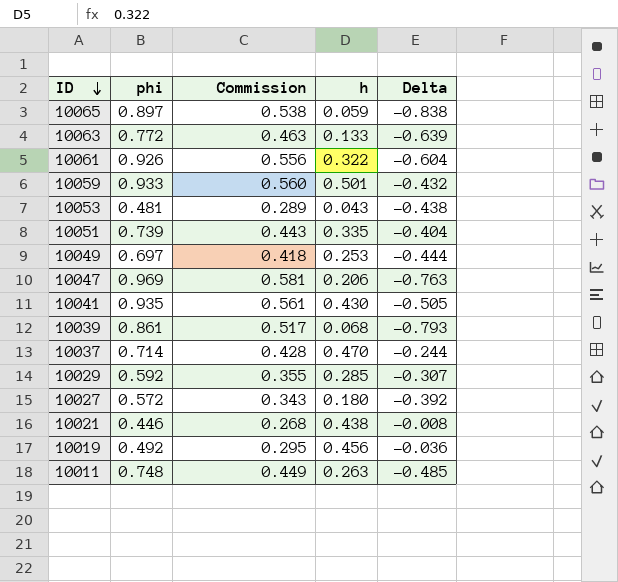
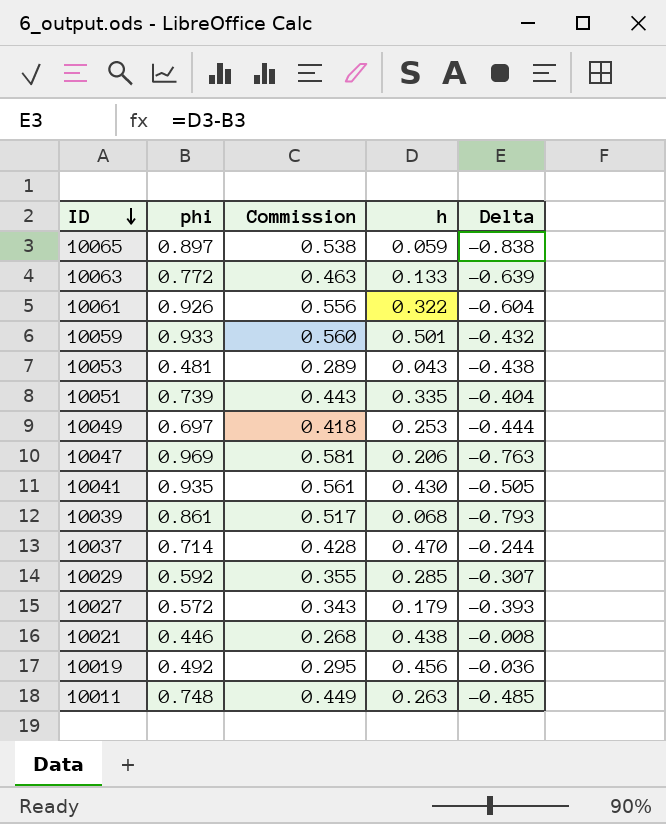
10027 | h: 0.180 -> 0.179
10027 | Delta: -0.392 -> -0.393

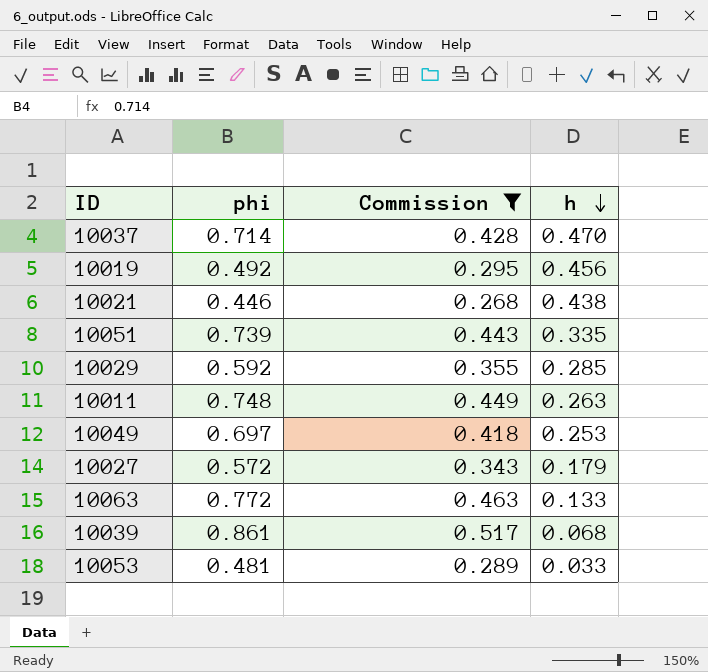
filter: none -> Commission <= 0.517
row order: ID descending -> h descending
column Delta | formula: [h] - [phi] -> none
10053 | h: 0.043 -> 0.033

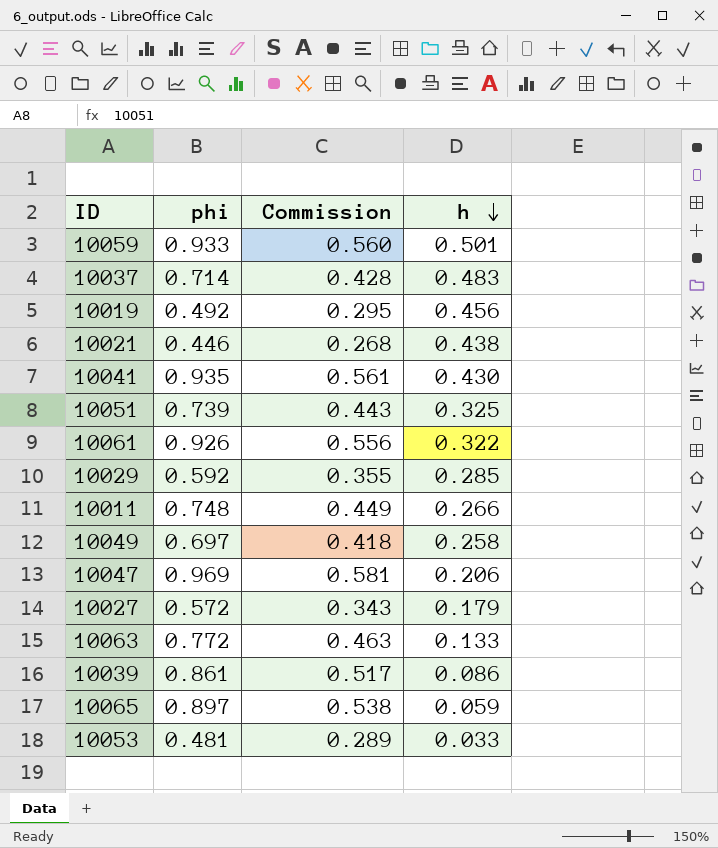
filter: Commission <= 0.517 -> none
10037 | h: 0.470 -> 0.483
10051 | h: 0.335 -> 0.325
10011 | h: 0.263 -> 0.266
10049 | h: 0.253 -> 0.258
10039 | h: 0.068 -> 0.086

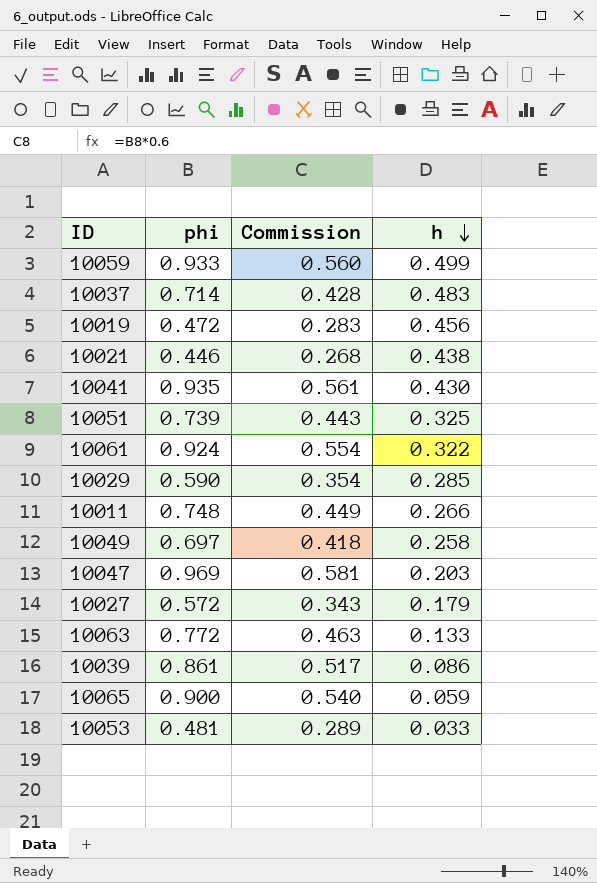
10059 | h: 0.501 -> 0.499
10019 | phi: 0.492 -> 0.472
10019 | Commission: 0.295 -> 0.283
10061 | phi: 0.926 -> 0.924
10061 | Commission: 0.556 -> 0.554
10029 | phi: 0.592 -> 0.590
10029 | Commission: 0.355 -> 0.354
10047 | h: 0.206 -> 0.203
10065 | phi: 0.897 -> 0.900
10065 | Commission: 0.538 -> 0.540

